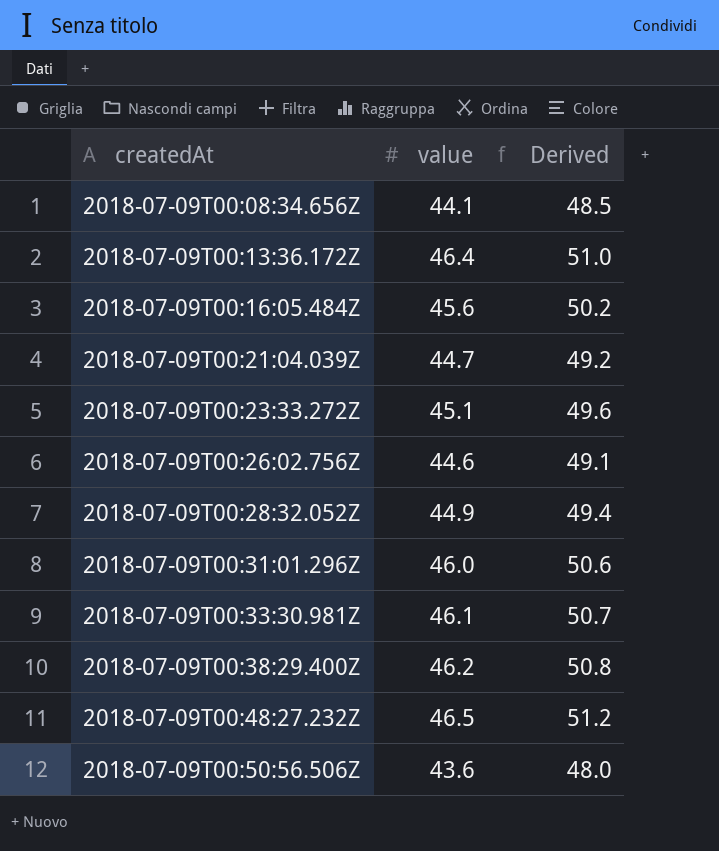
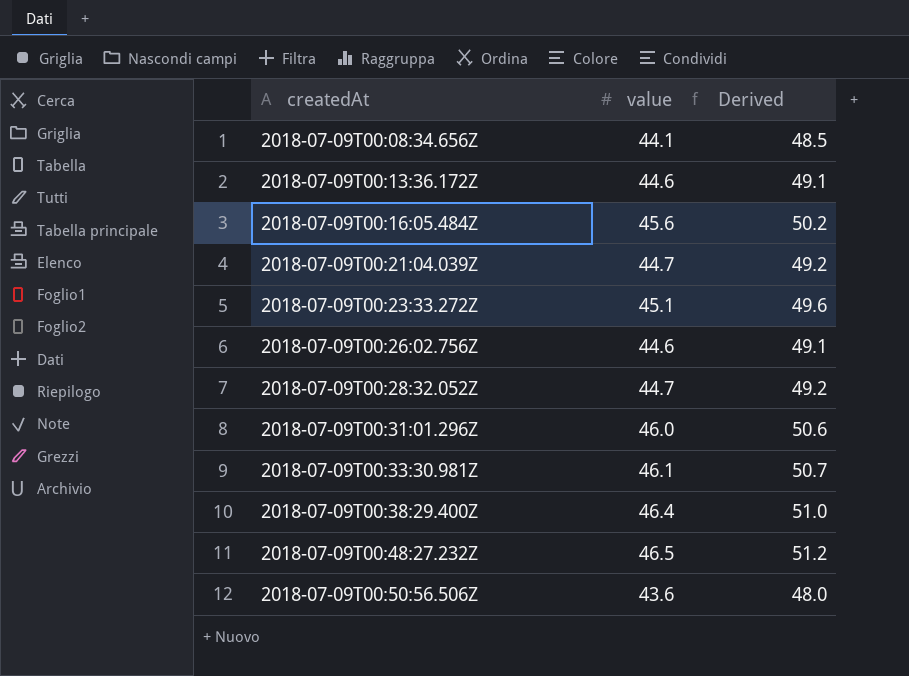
2018-07-09T00:13:36.172Z | value: 46.4 -> 44.6
2018-07-09T00:13:36.172Z | Derived: 51.0 -> 49.1
2018-07-09T00:28:32.052Z | value: 44.9 -> 44.7
2018-07-09T00:28:32.052Z | Derived: 49.4 -> 49.2
2018-07-09T00:38:29.400Z | value: 46.2 -> 46.4
2018-07-09T00:38:29.400Z | Derived: 50.8 -> 51.0

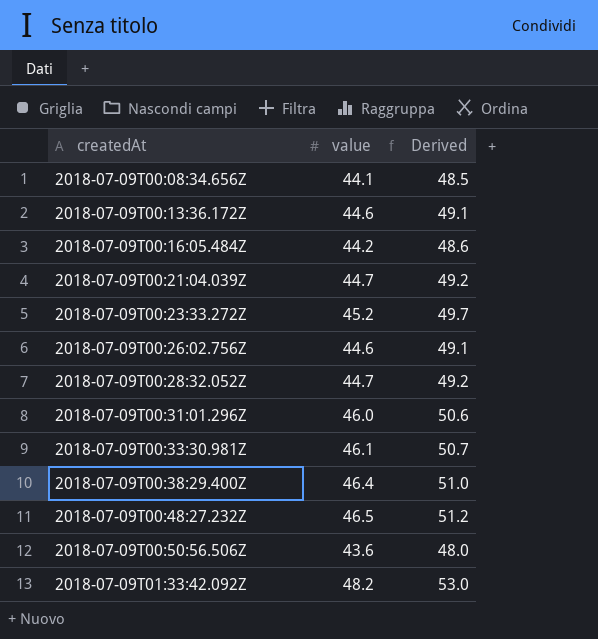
2018-07-09T00:16:05.484Z | value: 45.6 -> 44.2
2018-07-09T00:16:05.484Z | Derived: 50.2 -> 48.6
2018-07-09T00:23:33.272Z | value: 45.1 -> 45.2
2018-07-09T00:23:33.272Z | Derived: 49.6 -> 49.7
row 2018-07-09T01:33:42.092Z: none -> 48.2 | 53.0

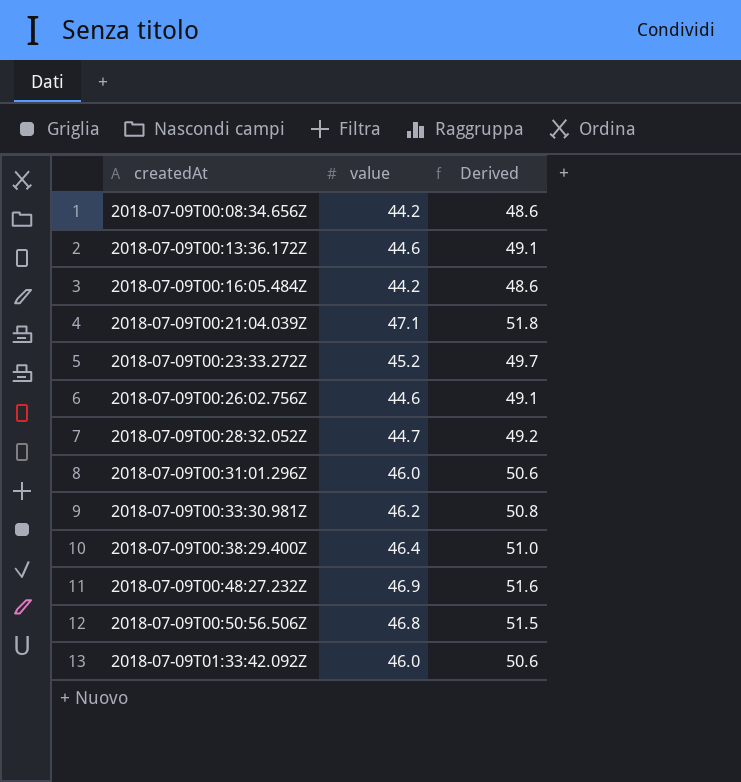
2018-07-09T00:08:34.656Z | value: 44.1 -> 44.2
2018-07-09T00:08:34.656Z | Derived: 48.5 -> 48.6
2018-07-09T00:21:04.039Z | value: 44.7 -> 47.1
2018-07-09T00:21:04.039Z | Derived: 49.2 -> 51.8
2018-07-09T00:33:30.981Z | value: 46.1 -> 46.2
2018-07-09T00:33:30.981Z | Derived: 50.7 -> 50.8
2018-07-09T00:48:27.232Z | value: 46.5 -> 46.9
2018-07-09T00:48:27.232Z | Derived: 51.2 -> 51.6
2018-07-09T00:50:56.506Z | value: 43.6 -> 46.8
2018-07-09T00:50:56.506Z | Derived: 48.0 -> 51.5
2018-07-09T01:33:42.092Z | value: 48.2 -> 46.0
2018-07-09T01:33:42.092Z | Derived: 53.0 -> 50.6

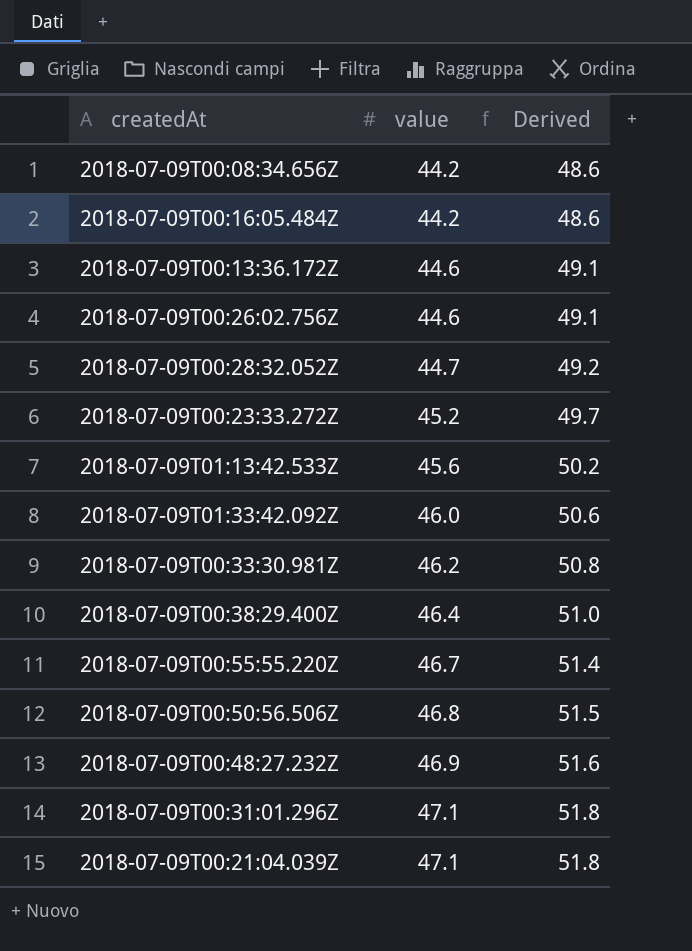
row order: createdAt ascending -> value ascending
row 2018-07-09T01:13:42.533Z: none -> 45.6 | 50.2
row 2018-07-09T00:55:55.220Z: none -> 46.7 | 51.4
2018-07-09T00:31:01.296Z | value: 46.0 -> 47.1
2018-07-09T00:31:01.296Z | Derived: 50.6 -> 51.8

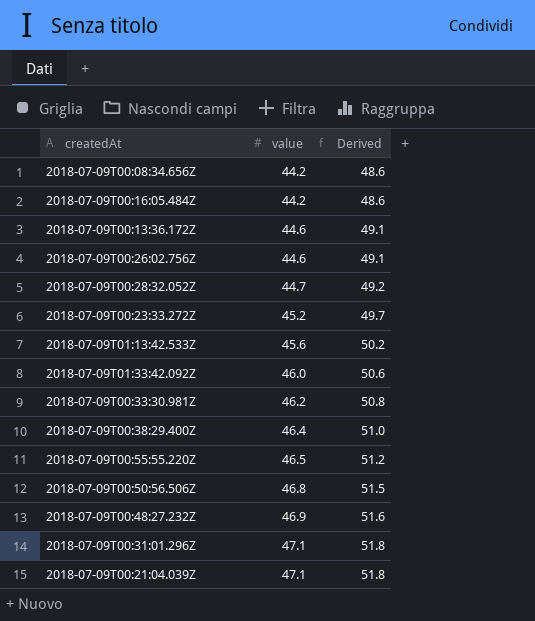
2018-07-09T00:55:55.220Z | value: 46.7 -> 46.5
2018-07-09T00:55:55.220Z | Derived: 51.4 -> 51.2

